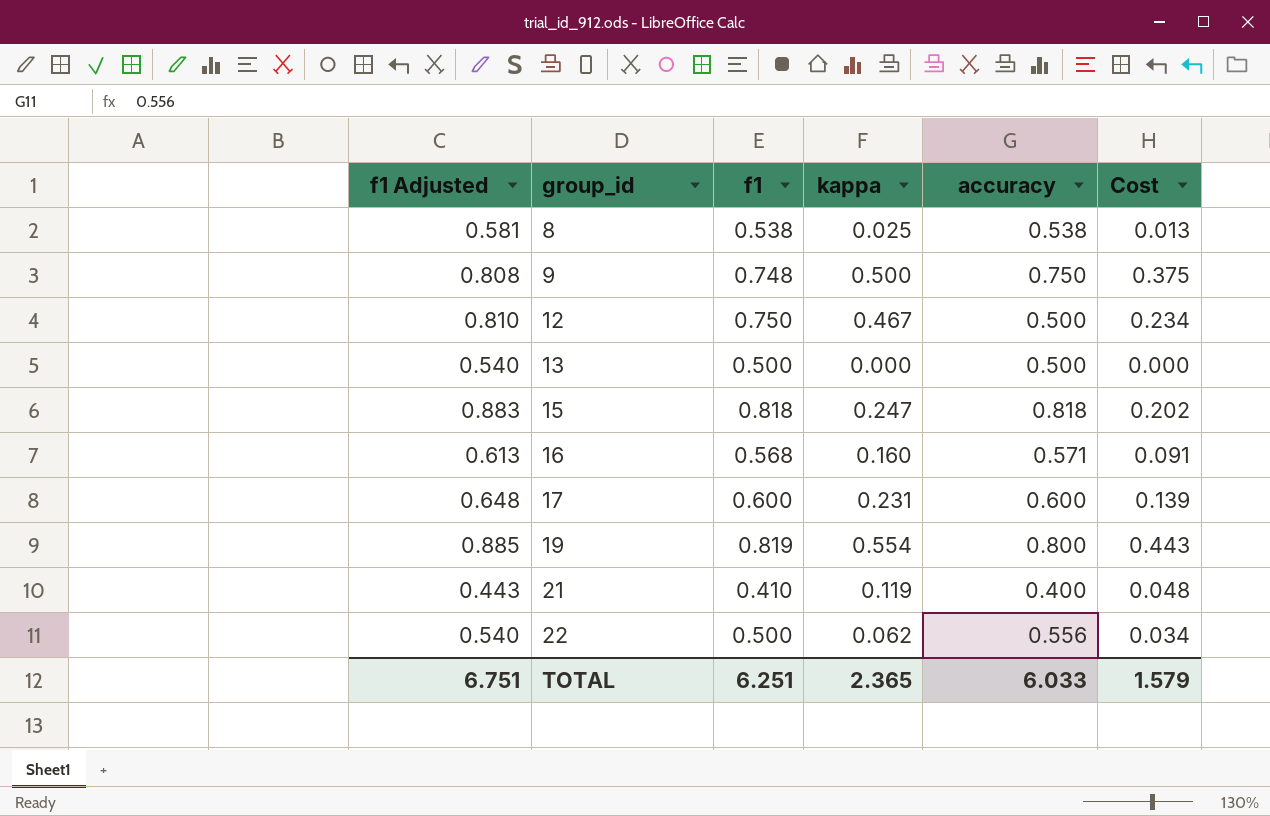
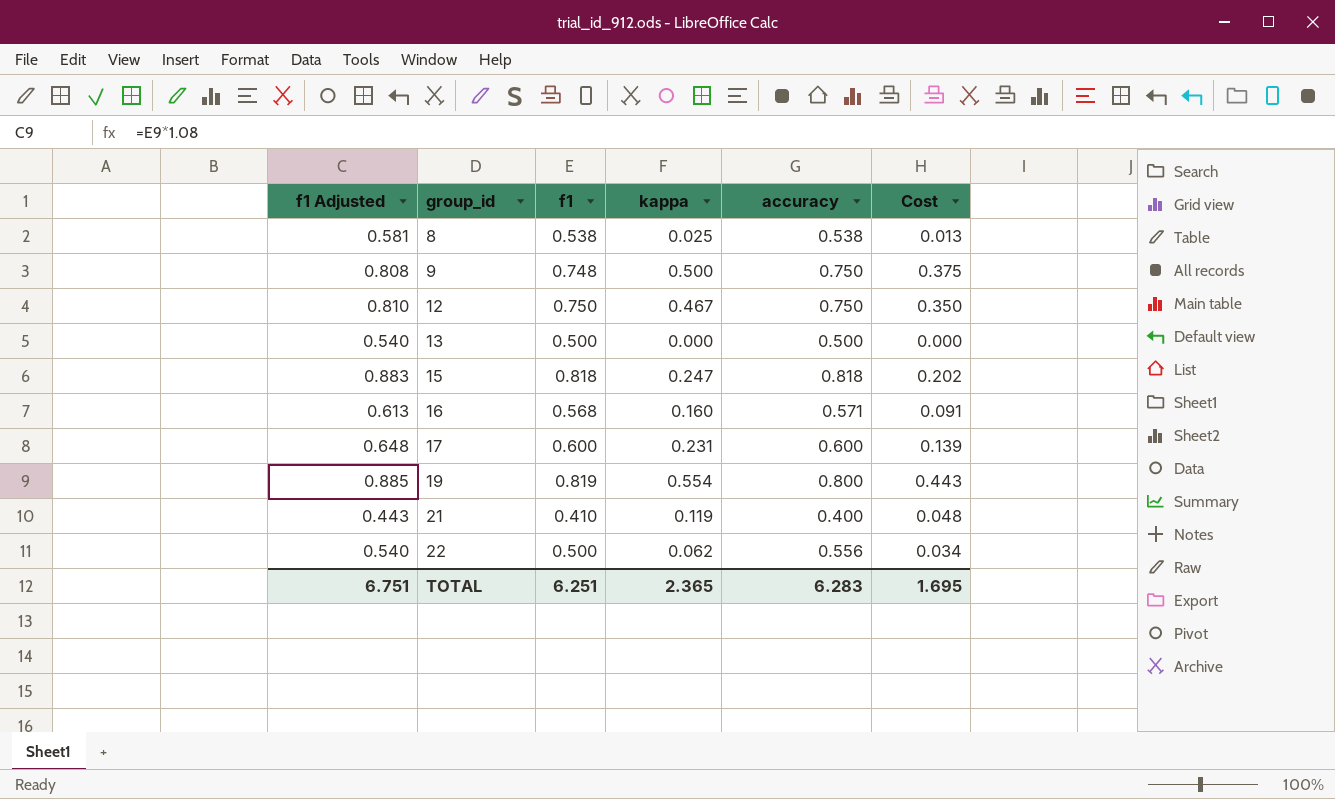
12 | accuracy: 0.500 -> 0.750
12 | Cost: 0.234 -> 0.350
TOTAL | accuracy: 6.033 -> 6.283
TOTAL | Cost: 1.579 -> 1.695

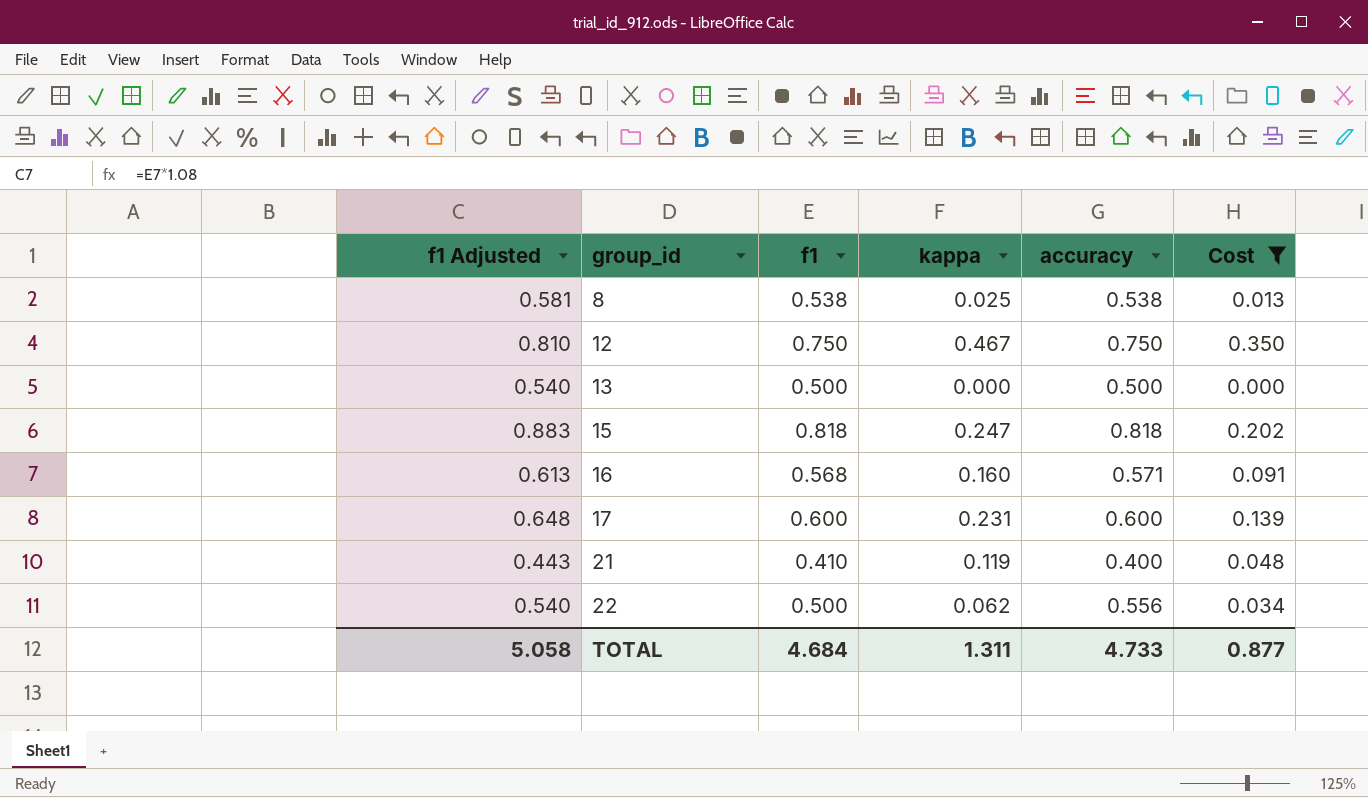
filter: none -> Cost <= 0.350
TOTAL | f1 Adjusted: 6.751 -> 5.058
TOTAL | f1: 6.251 -> 4.684
TOTAL | kappa: 2.365 -> 1.311
TOTAL | accuracy: 6.283 -> 4.733
TOTAL | Cost: 1.695 -> 0.877

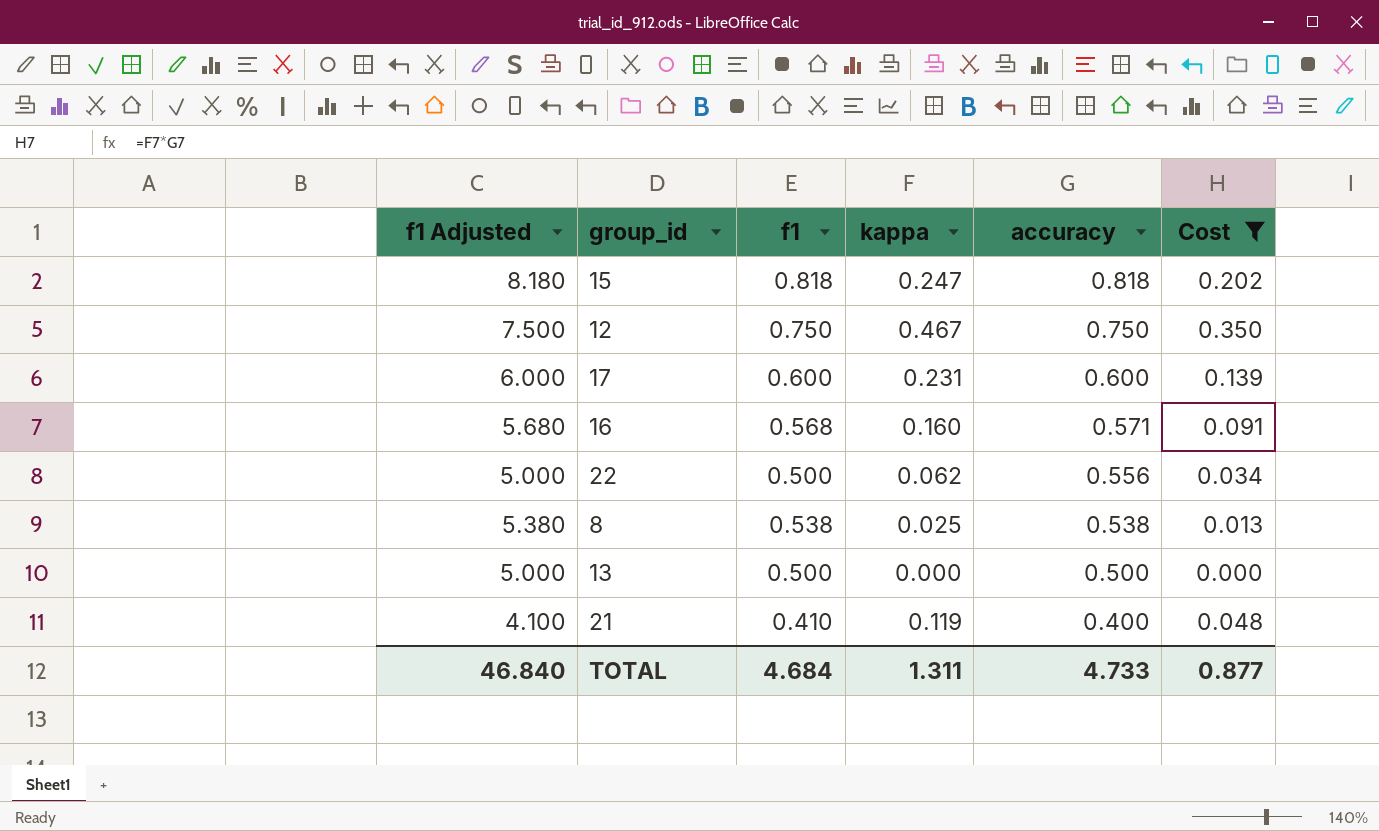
row order: group_id ascending -> accuracy descending
column f1 Adjusted | formula: [f1] * 1.08 -> [f1] * 10
TOTAL | f1 Adjusted: 5.058 -> 46.840

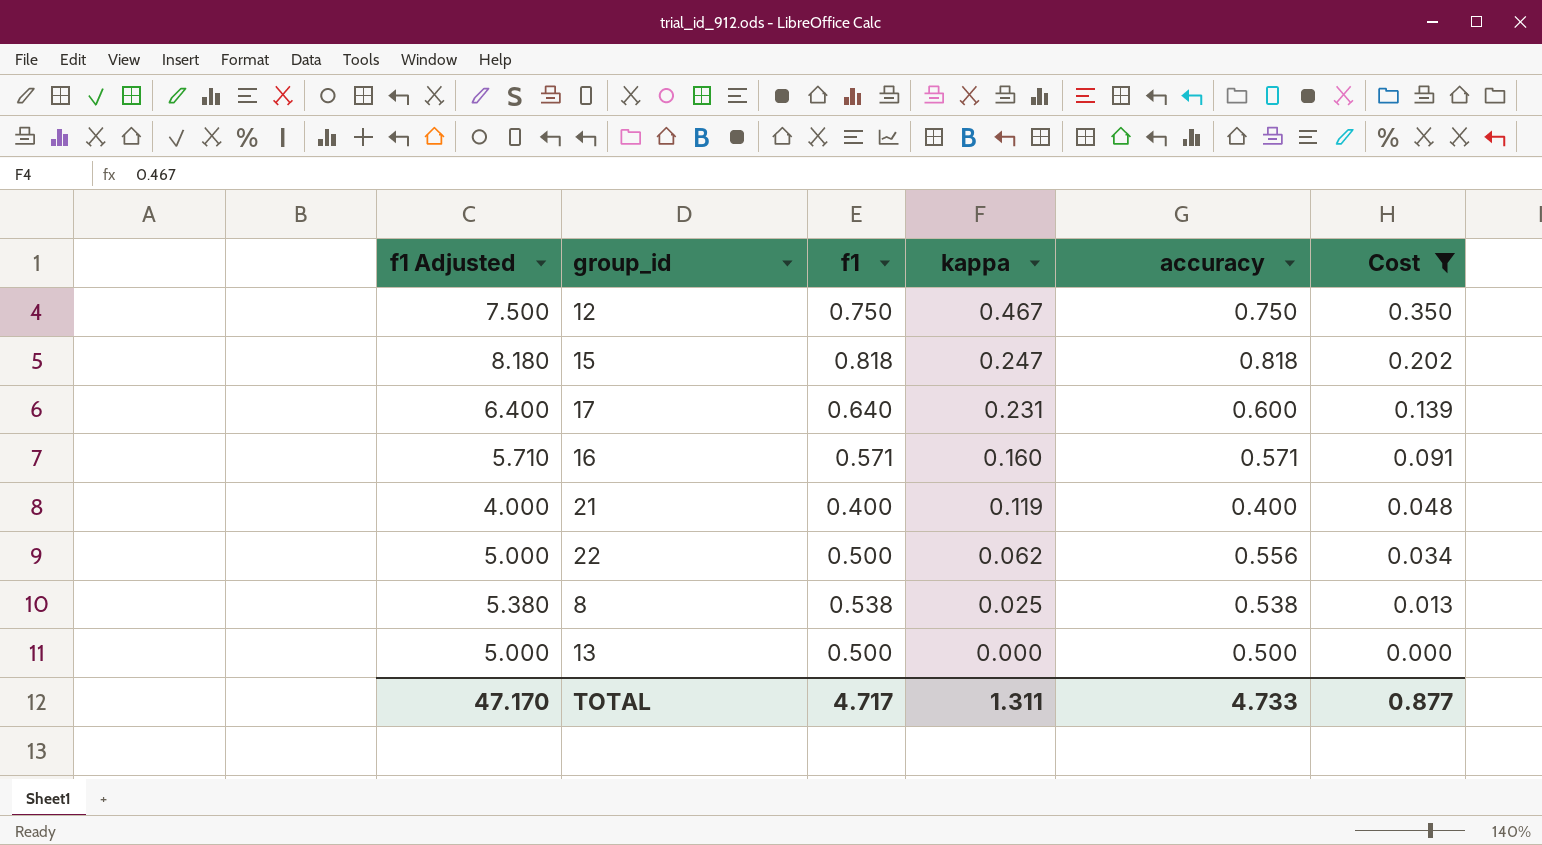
row order: accuracy descending -> kappa descending
17 | f1 Adjusted: 6.000 -> 6.400
17 | f1: 0.600 -> 0.640
16 | f1 Adjusted: 5.680 -> 5.710
16 | f1: 0.568 -> 0.571
21 | f1 Adjusted: 4.100 -> 4.000
21 | f1: 0.410 -> 0.400
TOTAL | f1 Adjusted: 46.840 -> 47.170
TOTAL | f1: 4.684 -> 4.717

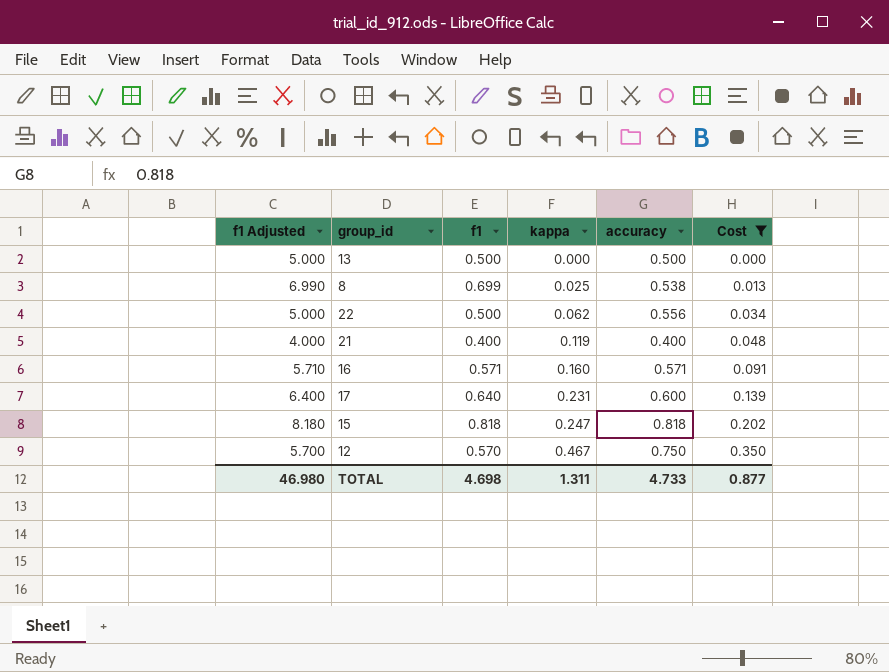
row order: kappa descending -> kappa ascending
8 | f1 Adjusted: 5.380 -> 6.990
8 | f1: 0.538 -> 0.699
12 | f1 Adjusted: 7.500 -> 5.700
12 | f1: 0.750 -> 0.570
TOTAL | f1 Adjusted: 47.170 -> 46.980
TOTAL | f1: 4.717 -> 4.698

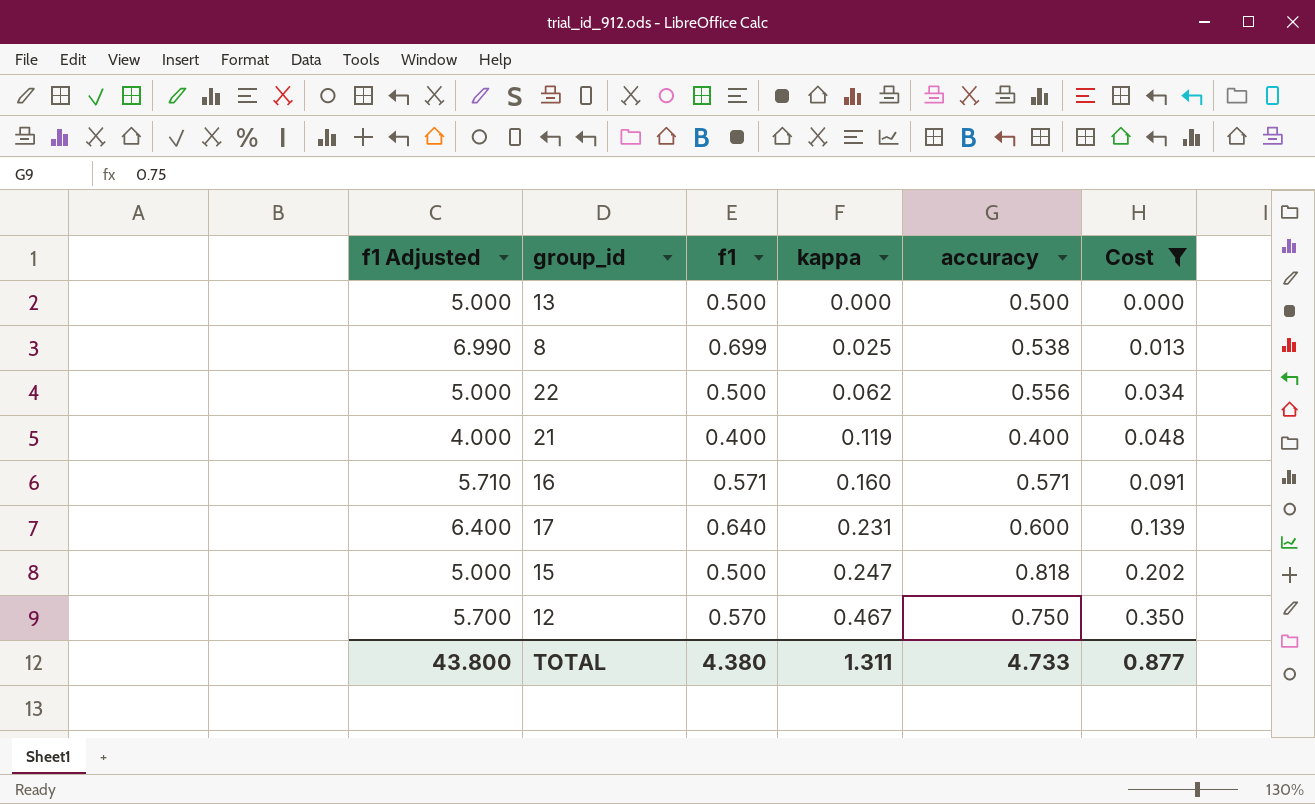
15 | f1 Adjusted: 8.180 -> 5.000
15 | f1: 0.818 -> 0.500
TOTAL | f1 Adjusted: 46.980 -> 43.800
TOTAL | f1: 4.698 -> 4.380

